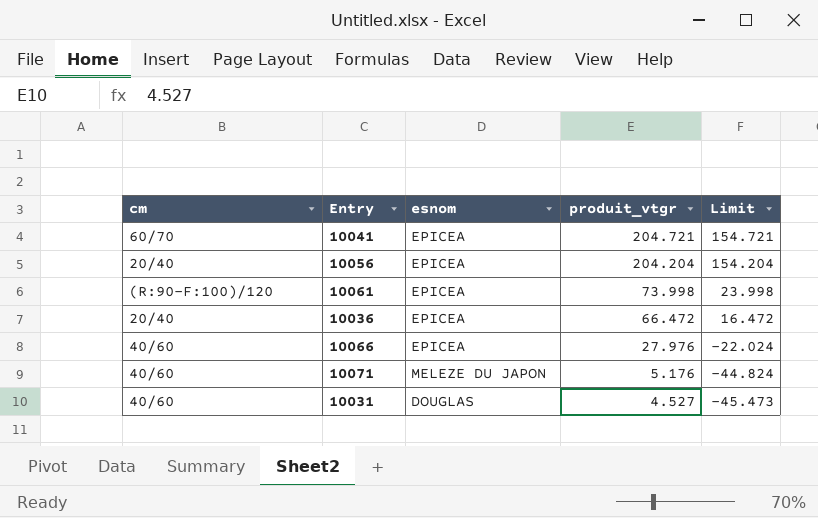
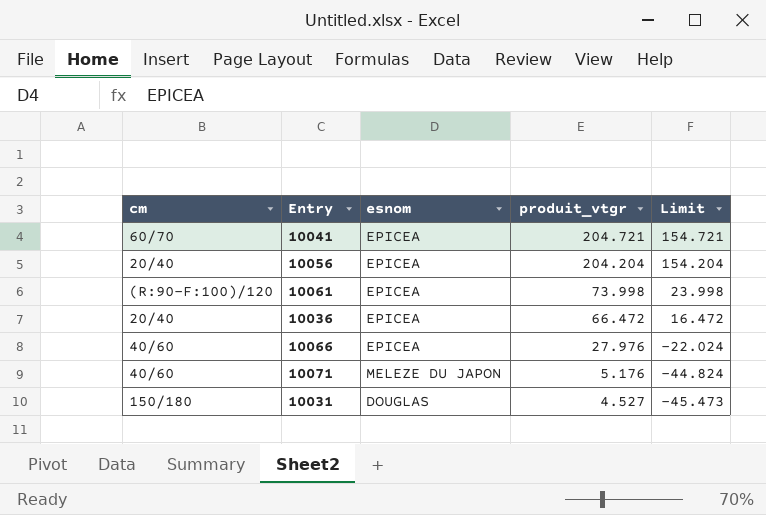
10031 | cm: 40/60 -> 150/180

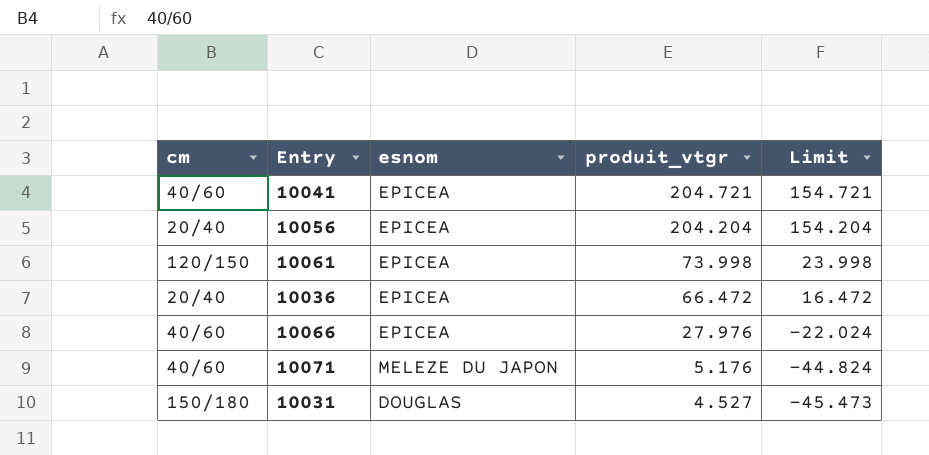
10041 | cm: 60/70 -> 40/60
10061 | cm: (R:90-F:100)/120 -> 120/150

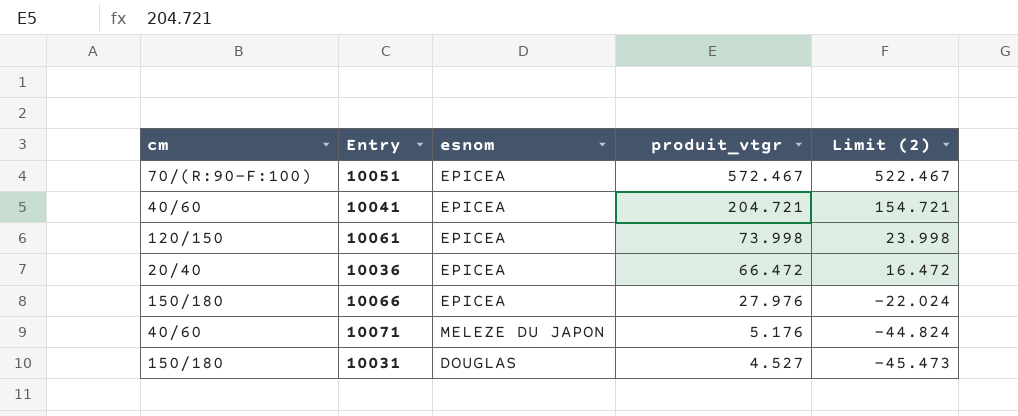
column name: Limit -> Limit (2)
row 10056: 20/40 | EPICEA | 204.204 | 154.204 -> none
row 10051: none -> 70/(R:90-F:100) | EPICEA | 572.467 | 522.467
10066 | cm: 40/60 -> 150/180

